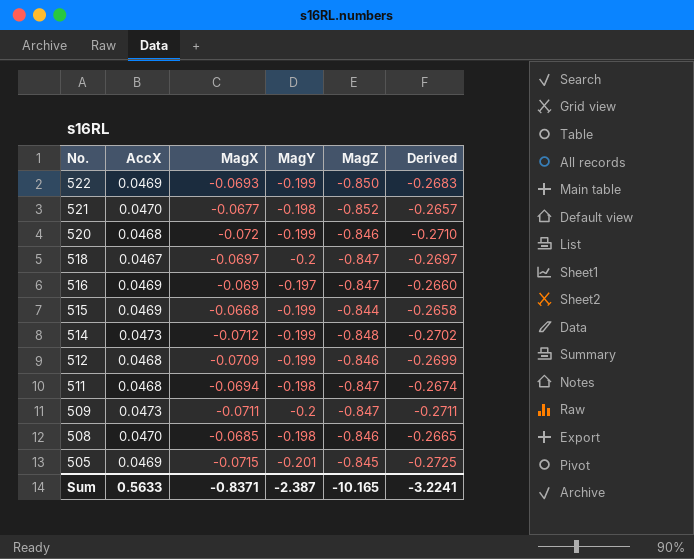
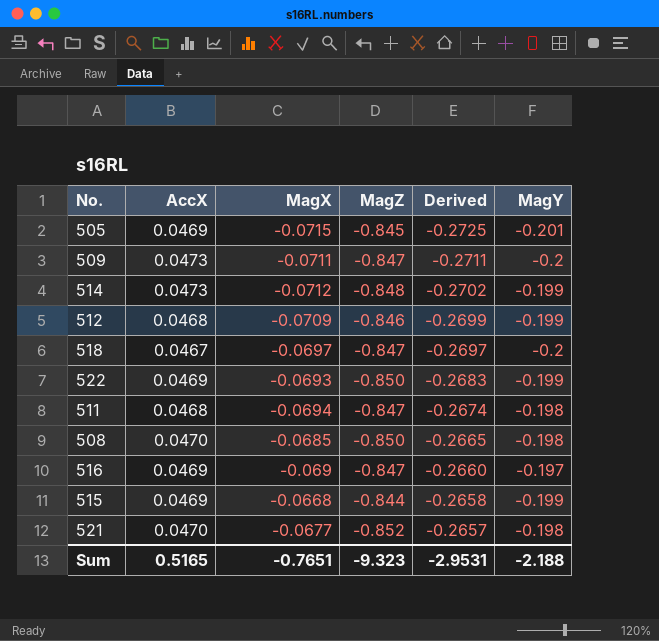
row order: No. descending -> Derived ascending
column MagY | position: 4 -> 6
row 520: 0.0468 | -0.072 | -0.199 | -0.846 | -0.2710 -> none
508 | MagZ: -0.846 -> -0.850
Sum | AccX: 0.5633 -> 0.5165
Sum | MagX: -0.8371 -> -0.7651
Sum | MagZ: -10.165 -> -9.323
Sum | Derived: -3.2241 -> -2.9531
Sum | MagY: -2.387 -> -2.188

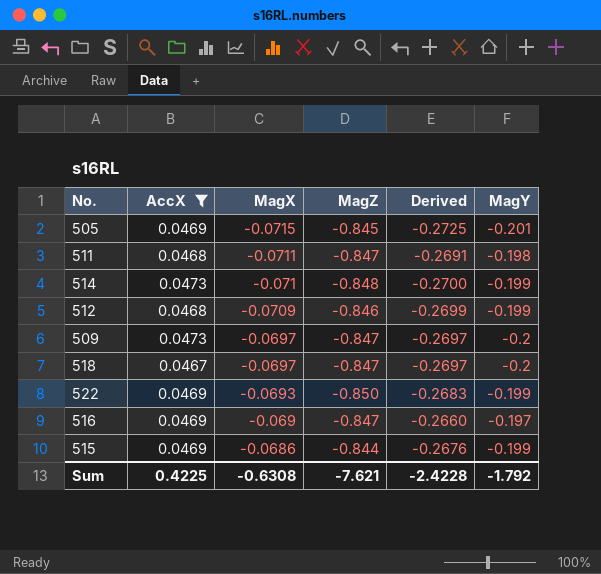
filter: none -> AccX != 0.0470
row order: Derived ascending -> MagX ascending
511 | MagX: -0.0694 -> -0.0711
511 | Derived: -0.2674 -> -0.2691
514 | MagX: -0.0712 -> -0.071
514 | Derived: -0.2702 -> -0.2700
509 | MagX: -0.0711 -> -0.0697
509 | Derived: -0.2711 -> -0.2697
515 | MagX: -0.0668 -> -0.0686
515 | Derived: -0.2658 -> -0.2676
Sum | AccX: 0.5165 -> 0.4225
Sum | MagX: -0.7651 -> -0.6308
Sum | MagZ: -9.323 -> -7.621
Sum | Derived: -2.9531 -> -2.4228
Sum | MagY: -2.188 -> -1.792

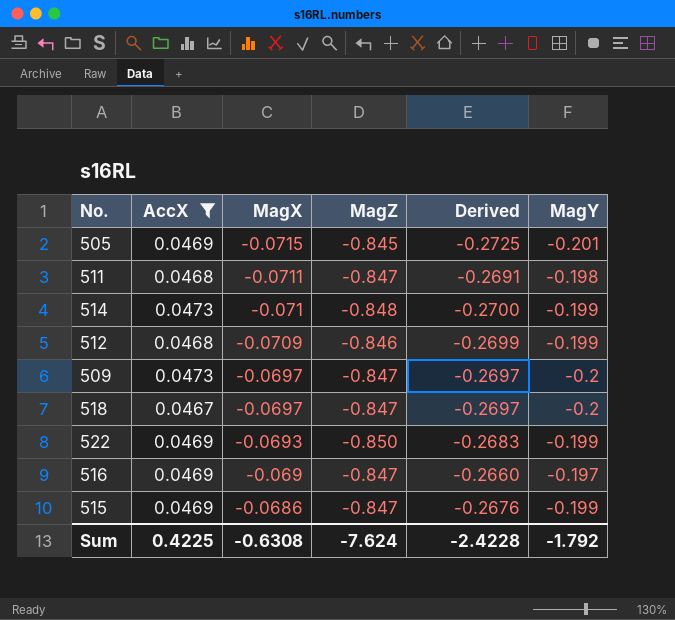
515 | MagZ: -0.844 -> -0.847
Sum | MagZ: -7.621 -> -7.624

